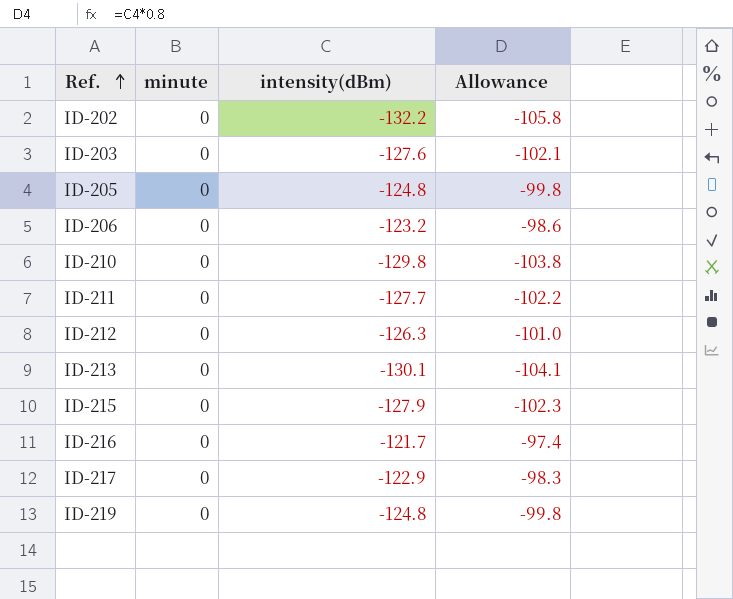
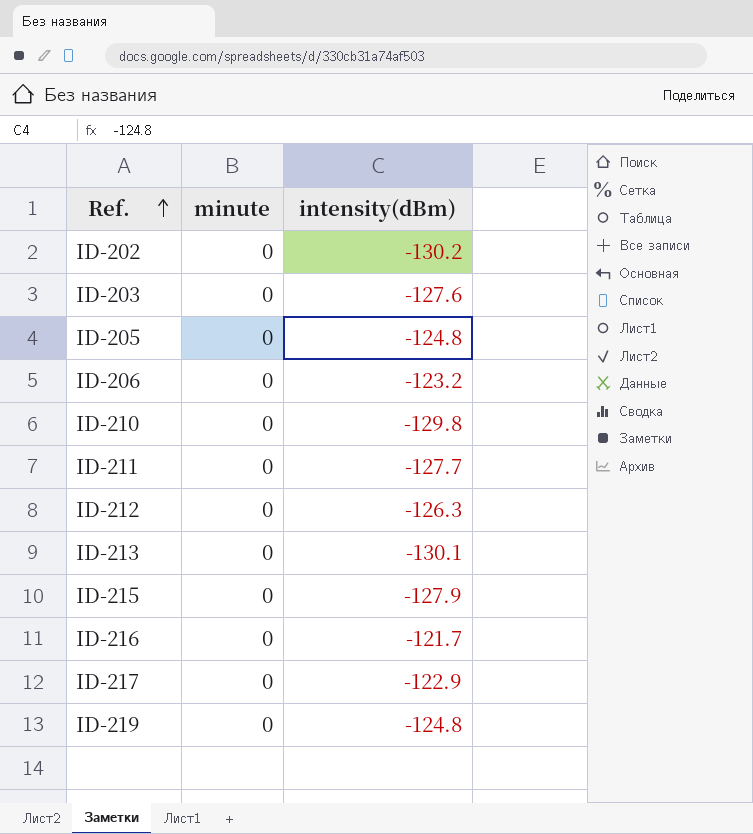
column Allowance | formula: [intensity(dBm)] * 0.8 -> none
ID-202 | intensity(dBm): -132.2 -> -130.2

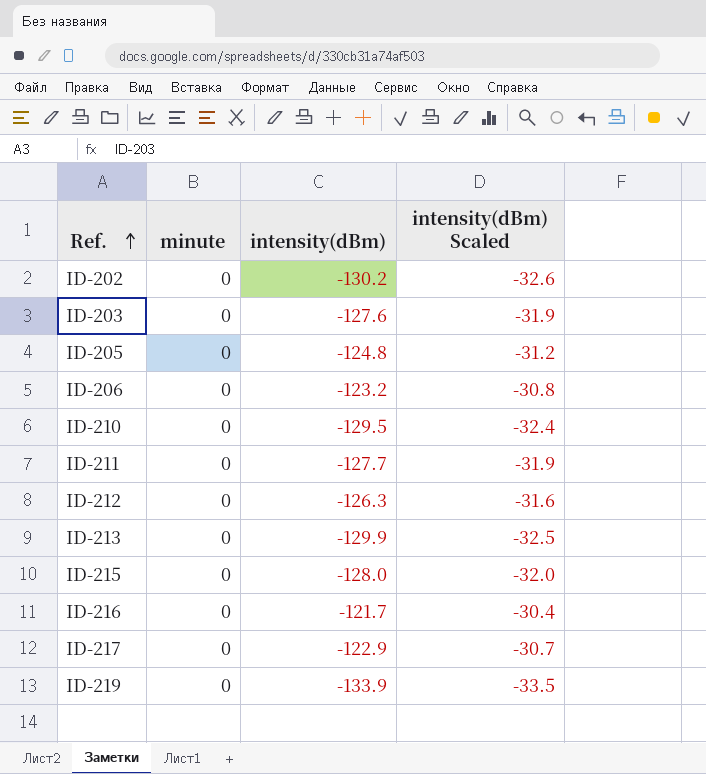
column intensity(dBm) Scaled | formula: none -> [intensity(dBm)] * 0.25
ID-210 | intensity(dBm): -129.8 -> -129.5
ID-213 | intensity(dBm): -130.1 -> -129.9
ID-215 | intensity(dBm): -127.9 -> -128.0
ID-219 | intensity(dBm): -124.8 -> -133.9

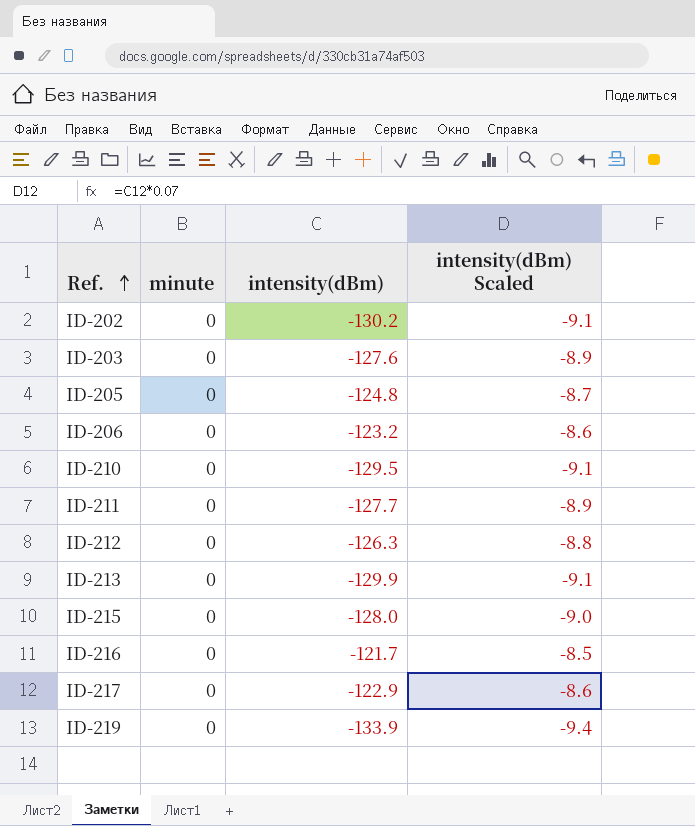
column intensity(dBm) Scaled | formula: [intensity(dBm)] * 0.25 -> [intensity(dBm)] * 0.07

